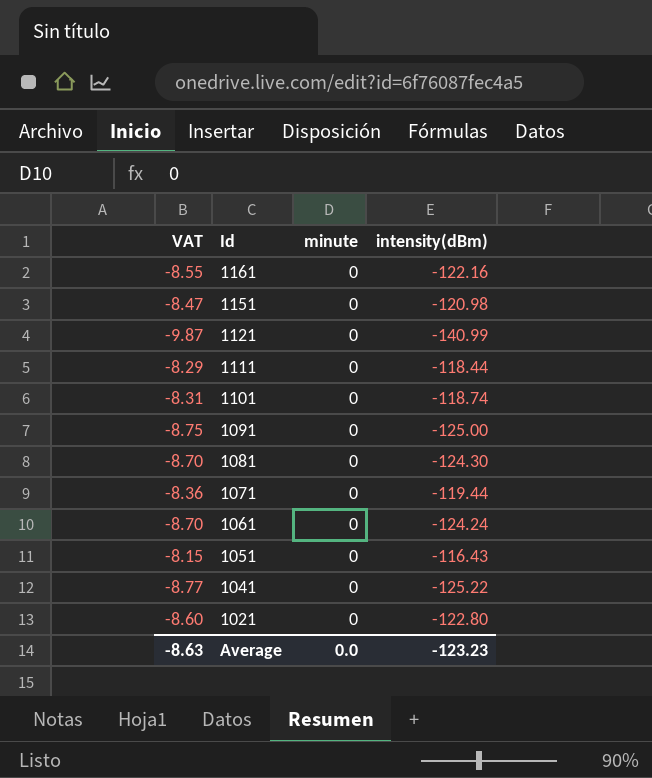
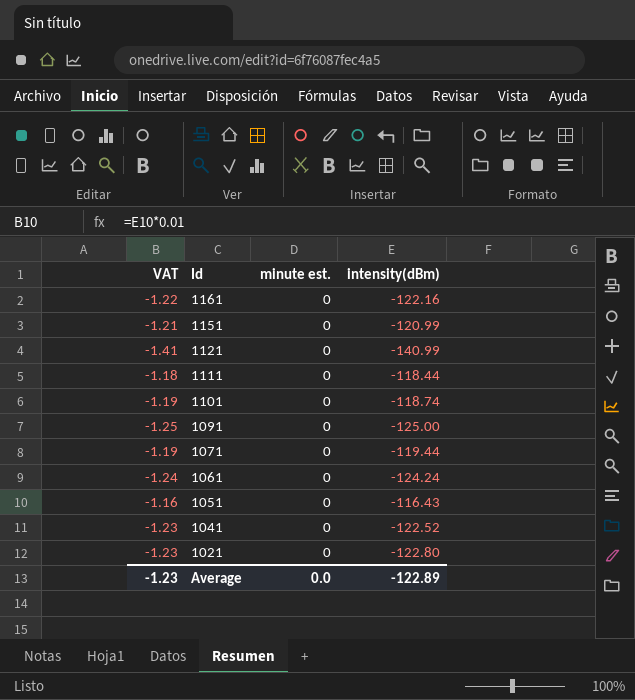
column VAT | formula: [intensity(dBm)] * 0.07 -> [intensity(dBm)] * 0.01
column name: minute -> minute est.
row 1081: -8.70 | 0 | -124.30 -> none
1151 | intensity(dBm): -120.98 -> -120.99
1041 | intensity(dBm): -125.22 -> -122.52
Average | VAT: -8.63 -> -1.23
Average | intensity(dBm): -123.23 -> -122.89

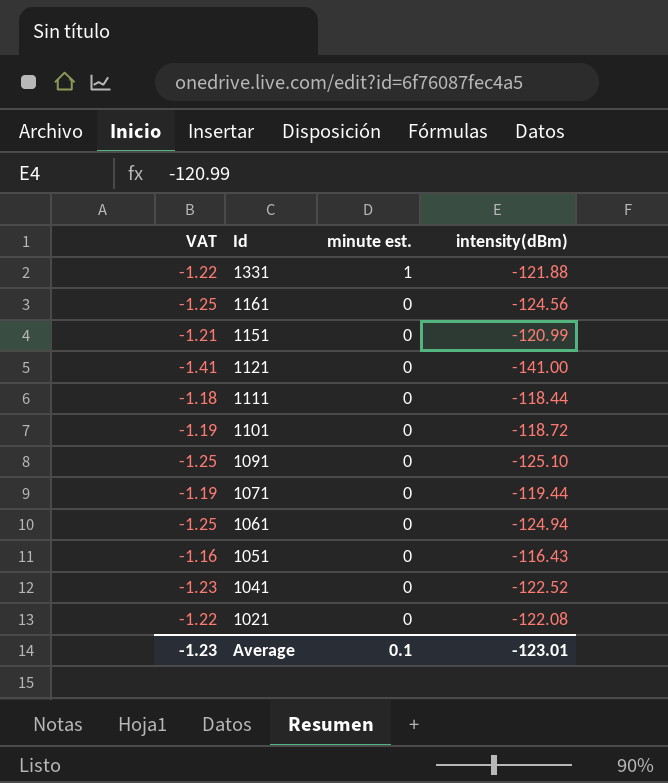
row 1331: none -> -1.22 | 1 | -121.88
1161 | VAT: -1.22 -> -1.25
1161 | intensity(dBm): -122.16 -> -124.56
1121 | intensity(dBm): -140.99 -> -141.00
1101 | intensity(dBm): -118.74 -> -118.72
1091 | intensity(dBm): -125.00 -> -125.10
1061 | VAT: -1.24 -> -1.25
1061 | intensity(dBm): -124.24 -> -124.94
1021 | VAT: -1.23 -> -1.22
1021 | intensity(dBm): -122.80 -> -122.08
Average | minute est.: 0.0 -> 0.1
Average | intensity(dBm): -122.89 -> -123.01

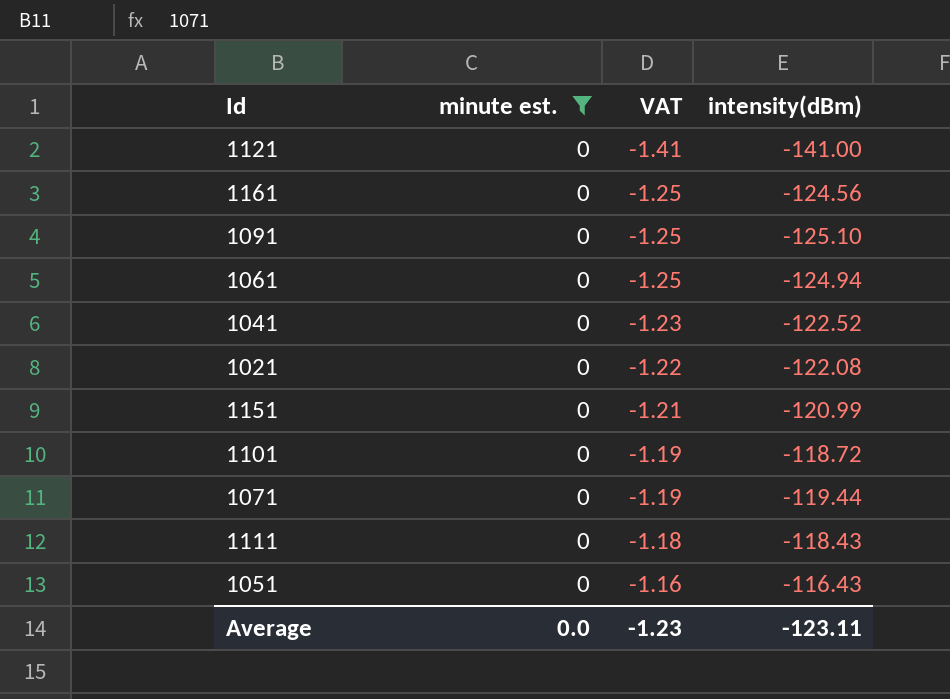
filter: none -> minute est. = 0
row order: Id descending -> VAT ascending
column VAT | position: 1 -> 3
1111 | intensity(dBm): -118.44 -> -118.43
Average | minute est.: 0.1 -> 0.0
Average | intensity(dBm): -123.01 -> -123.11

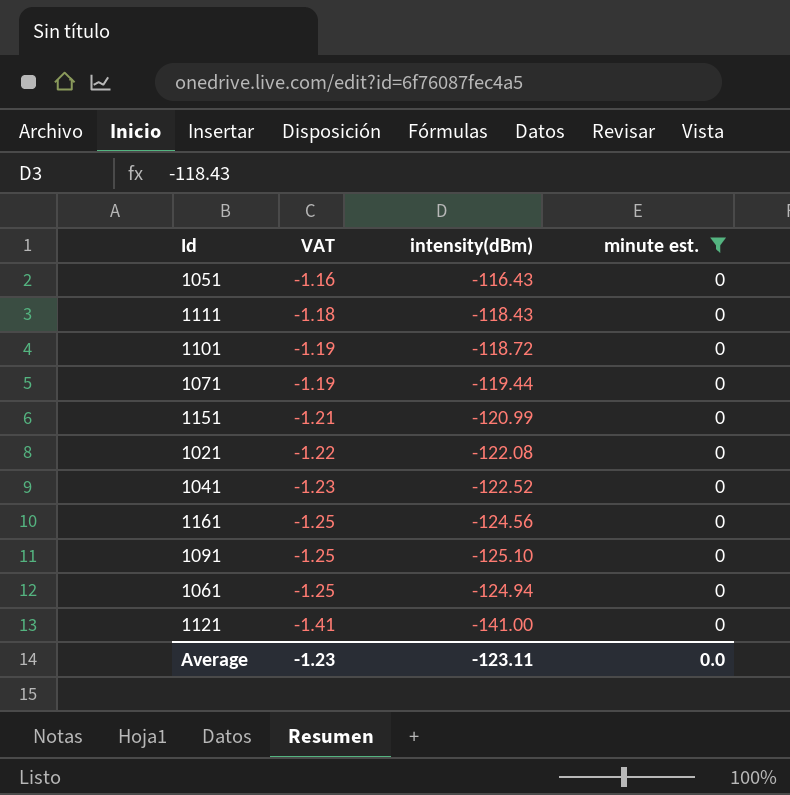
row order: VAT ascending -> VAT descending
column minute est. | position: 2 -> 4

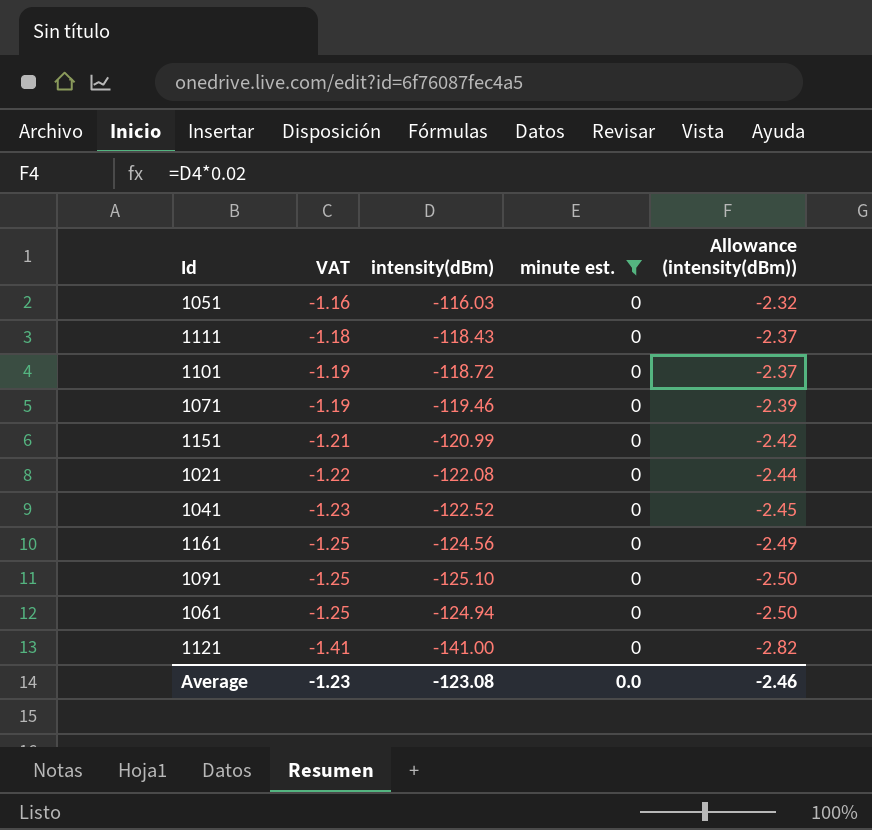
column Allowance (intensity(dBm)) | formula: none -> [intensity(dBm)] * 0.02
1051 | intensity(dBm): -116.43 -> -116.03
1071 | intensity(dBm): -119.44 -> -119.46
Average | intensity(dBm): -123.11 -> -123.08

